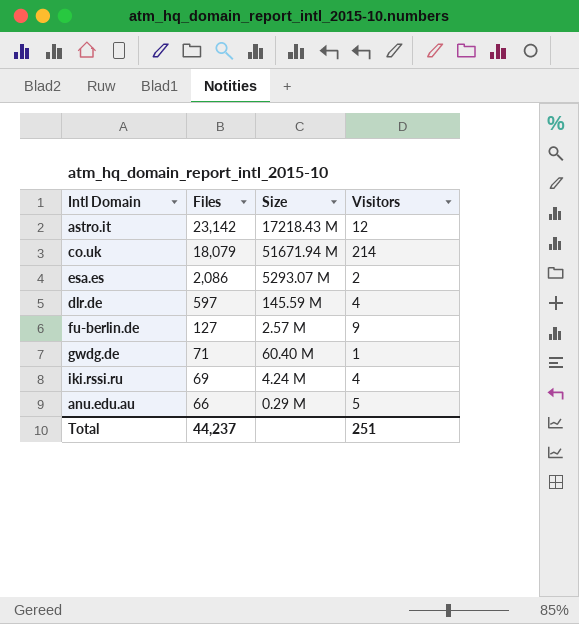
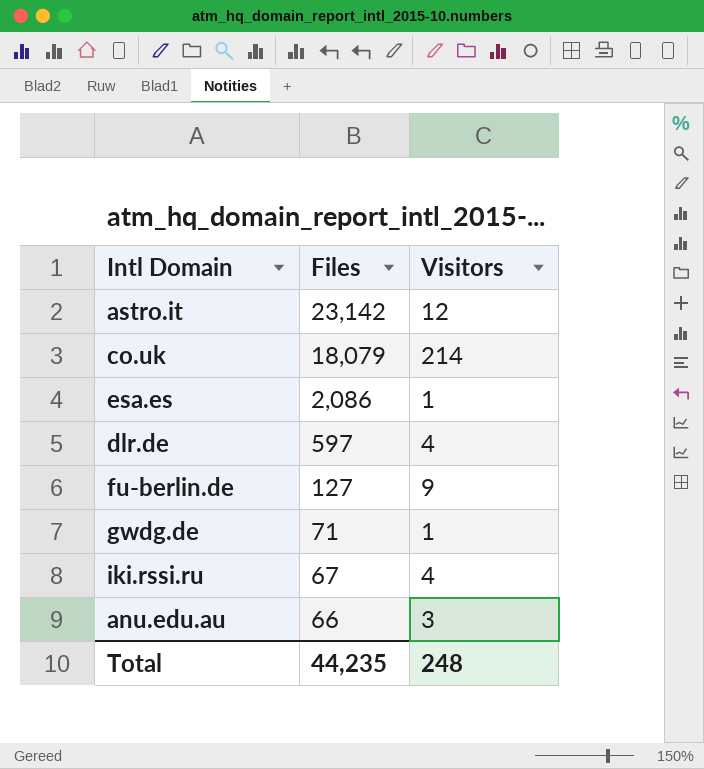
column Size | position: 3 -> none
esa.es | Visitors: 2 -> 1
iki.rssi.ru | Files: 69 -> 67
anu.edu.au | Visitors: 5 -> 3
Total | Files: 44,237 -> 44,235
Total | Visitors: 251 -> 248

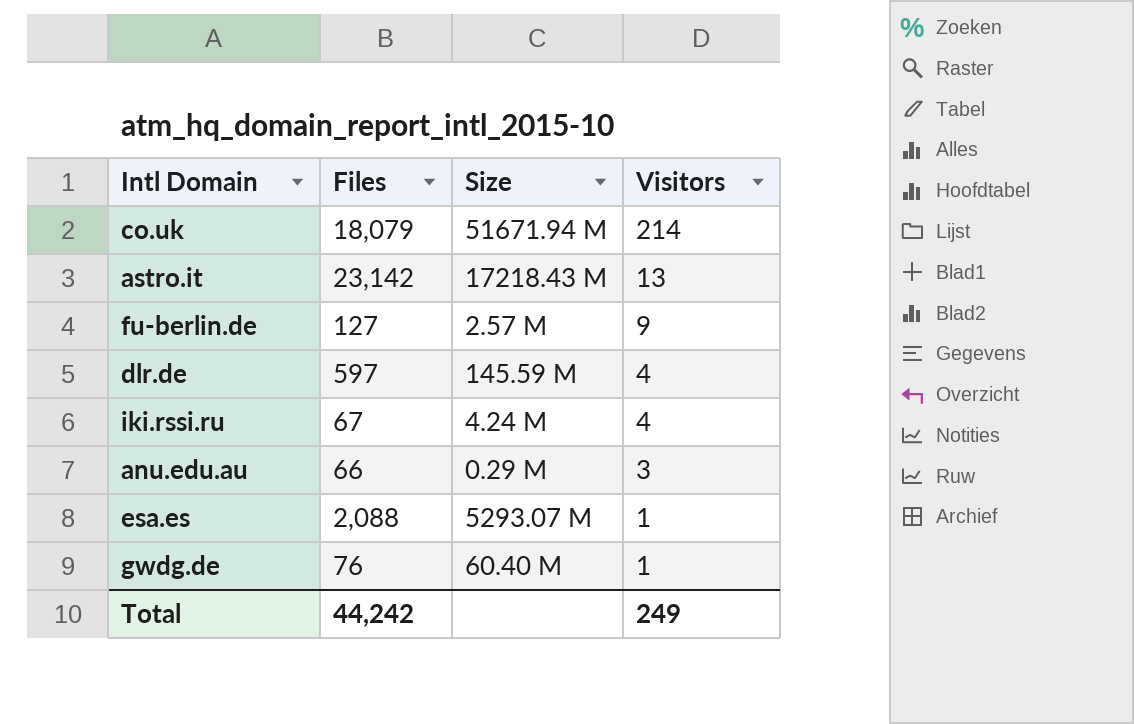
row order: Files descending -> Visitors descending
column Size | position: none -> 3
astro.it | Visitors: 12 -> 13
esa.es | Files: 2,086 -> 2,088
gwdg.de | Files: 71 -> 76
Total | Files: 44,235 -> 44,242
Total | Visitors: 248 -> 249

